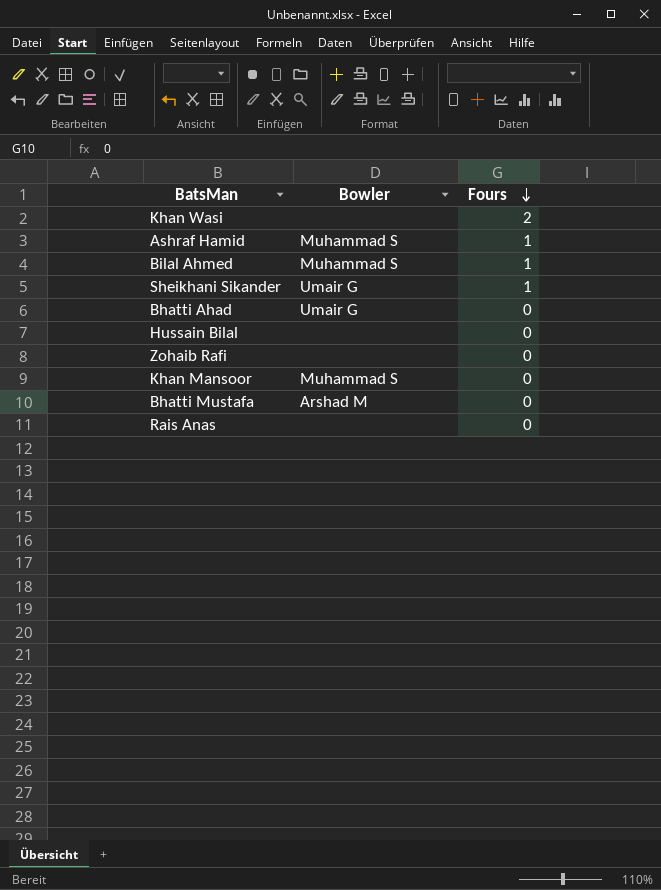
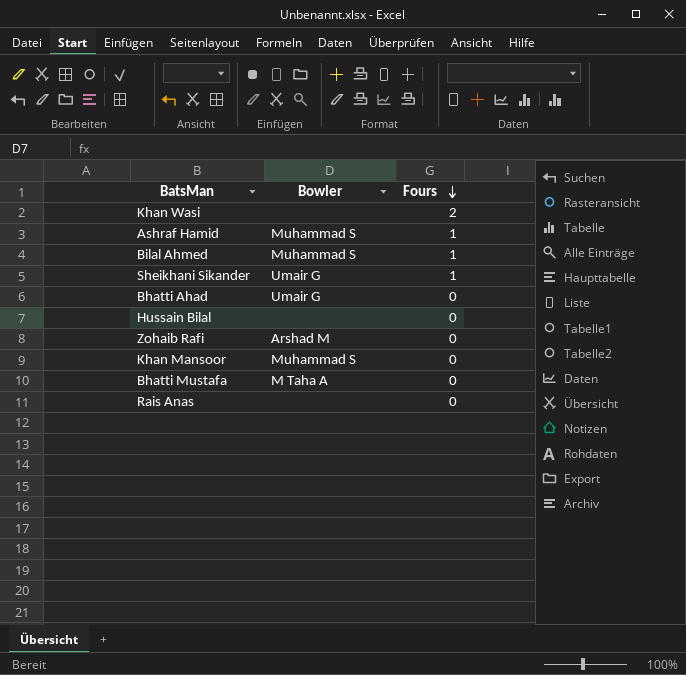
Zohaib Rafi | Bowler: none -> Arshad M
Bhatti Mustafa | Bowler: Arshad M -> M Taha A

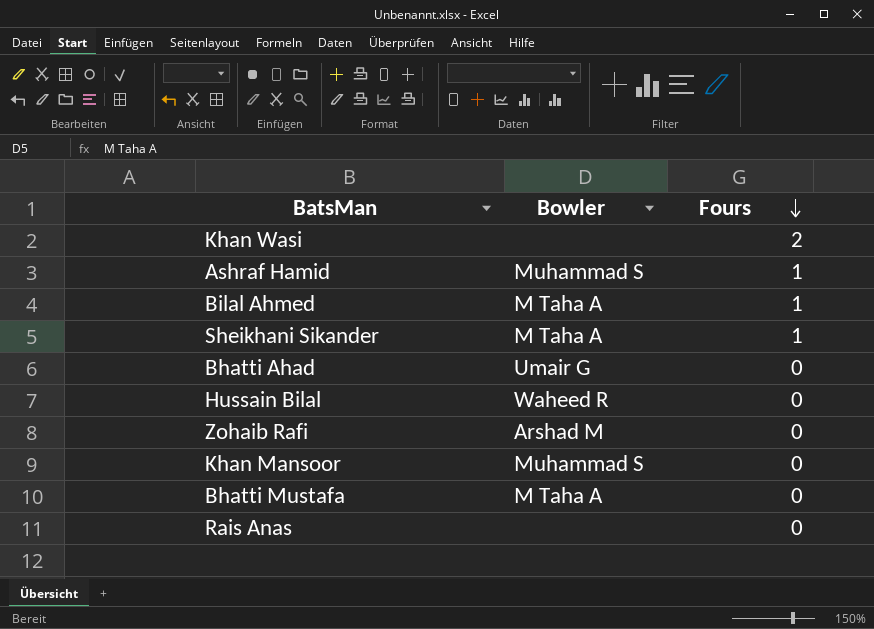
Bilal Ahmed | Bowler: Muhammad S -> M Taha A
Sheikhani Sikander | Bowler: Umair G -> M Taha A
Hussain Bilal | Bowler: none -> Waheed R

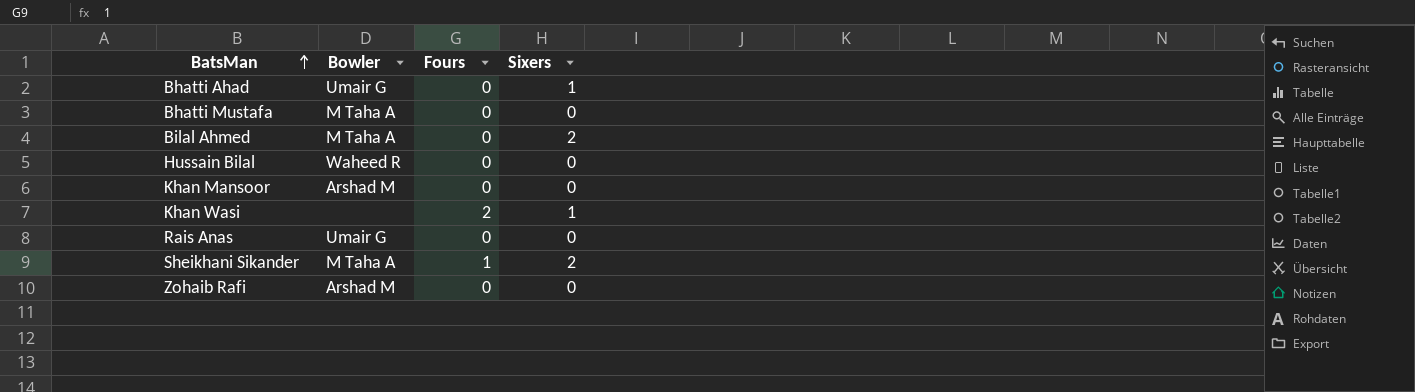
row order: Fours descending -> BatsMan ascending
column Sixers | position: none -> 4
row Ashraf Hamid: Muhammad S | 1 -> none
Bilal Ahmed | Fours: 1 -> 0
Khan Mansoor | Bowler: Muhammad S -> Arshad M
Rais Anas | Bowler: none -> Umair G

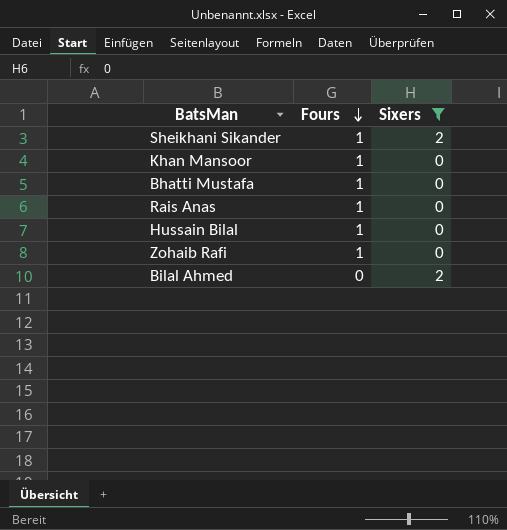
filter: none -> Sixers != 1
row order: BatsMan ascending -> Fours descending
column Bowler | position: 2 -> none
Khan Mansoor | Fours: 0 -> 1
Bhatti Mustafa | Fours: 0 -> 1
Rais Anas | Fours: 0 -> 1
Hussain Bilal | Fours: 0 -> 1
Zohaib Rafi | Fours: 0 -> 1

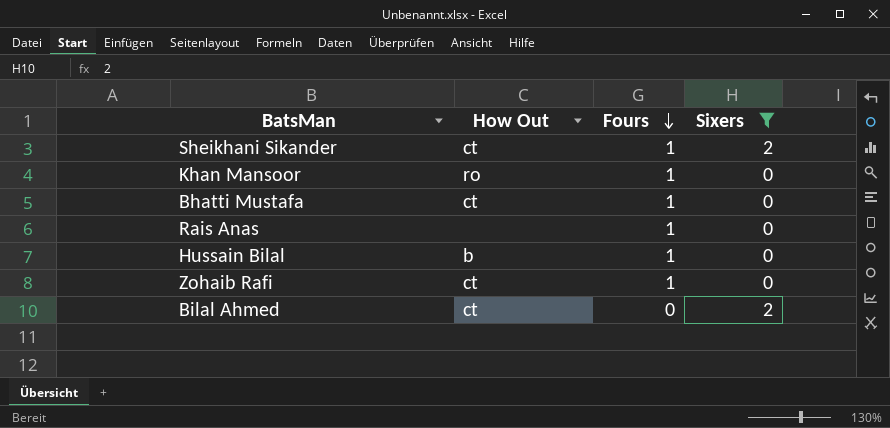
column How Out | position: none -> 2

